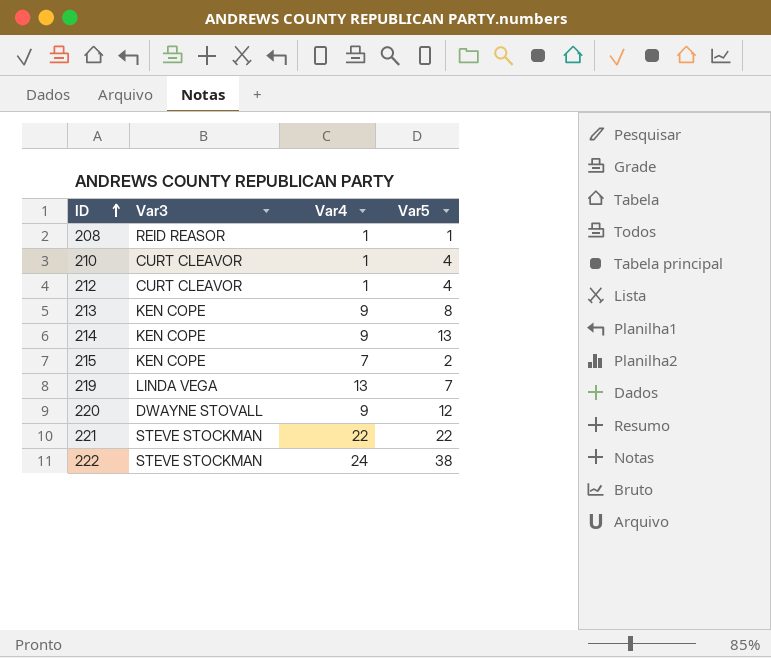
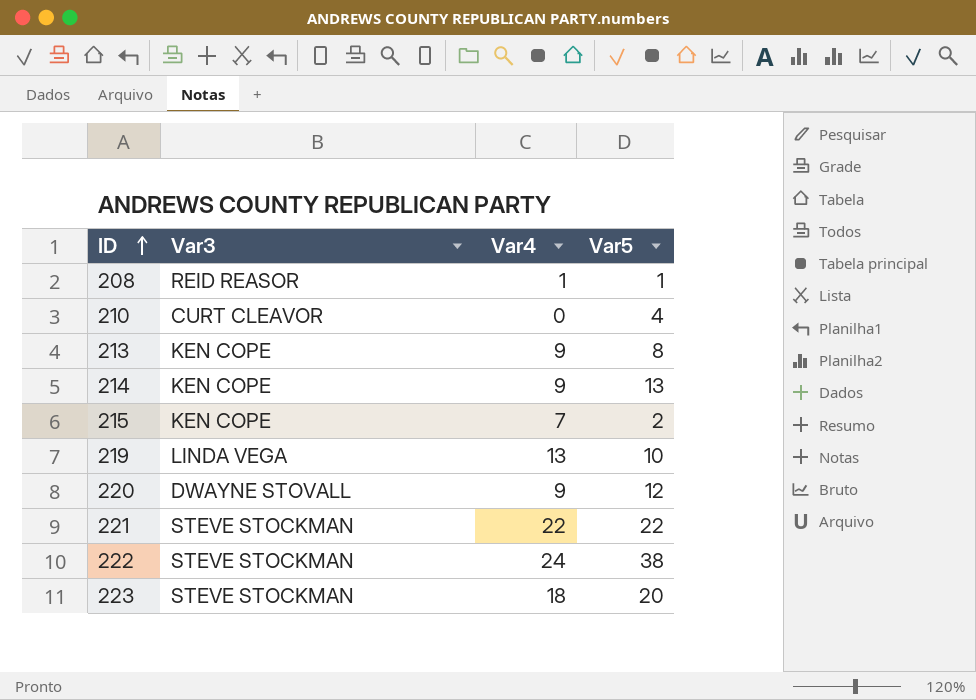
row 212: CURT CLEAVOR | 1 | 4 -> none
210 | Var4: 1 -> 0
219 | Var5: 7 -> 10
row 223: none -> STEVE STOCKMAN | 18 | 20

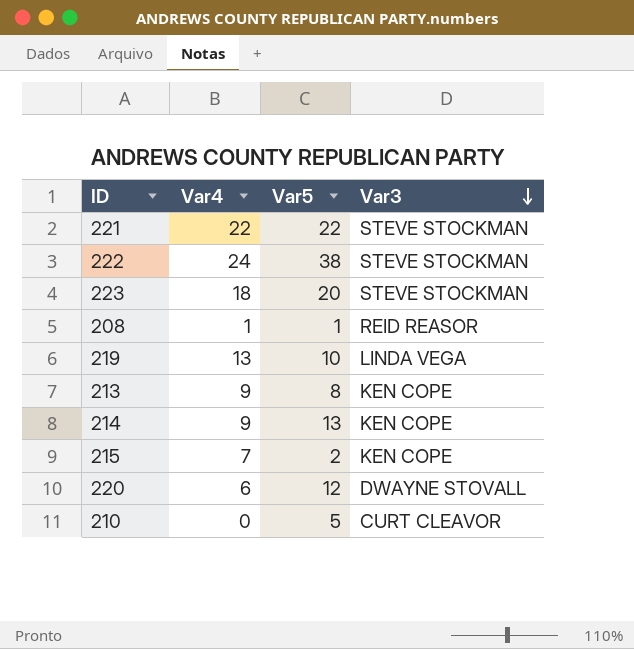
row order: ID ascending -> Var3 descending
column Var3 | position: 2 -> 4
220 | Var4: 9 -> 6
210 | Var5: 4 -> 5

